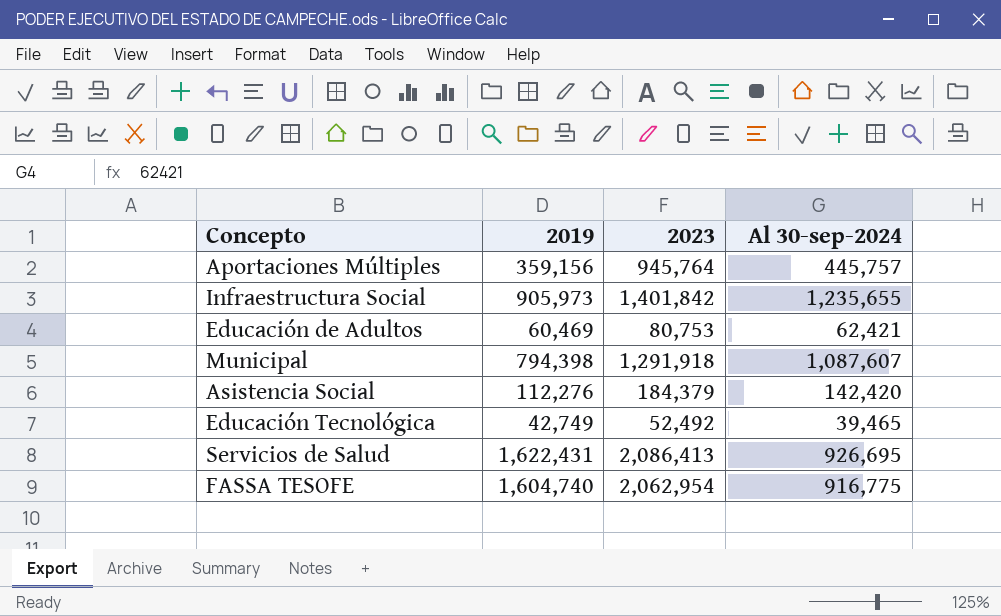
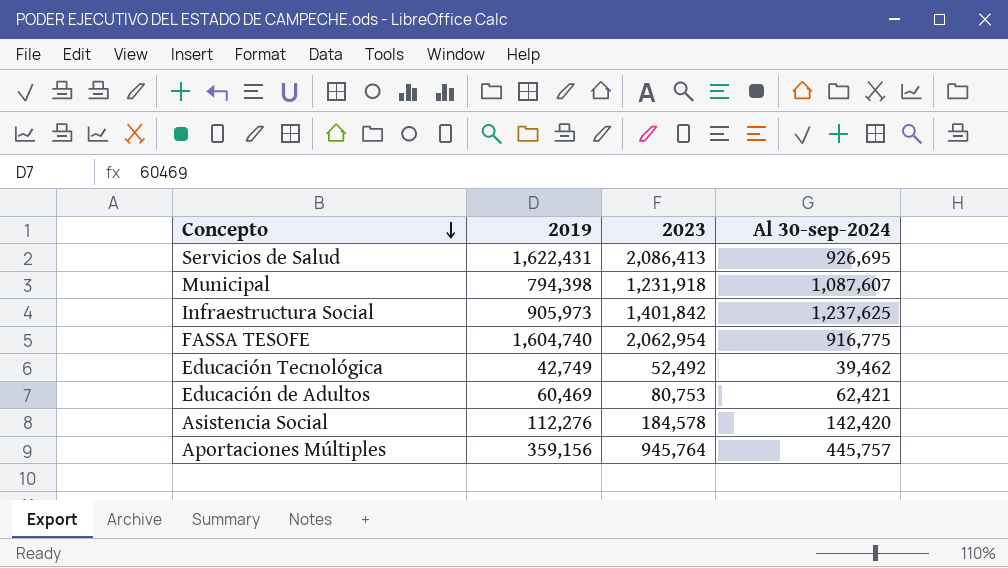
row order: none -> Concepto descending
Municipal | 2023: 1,291,918 -> 1,231,918
Infraestructura Social | Al 30-sep-2024: 1,235,655 -> 1,237,625
Educación Tecnológica | Al 30-sep-2024: 39,465 -> 39,462
Asistencia Social | 2023: 184,379 -> 184,578

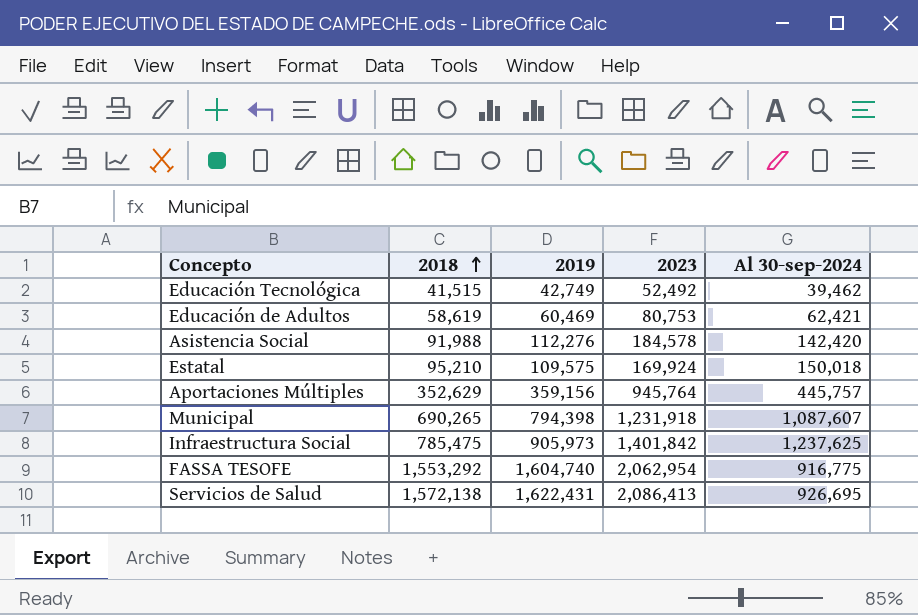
row order: Concepto descending -> 2018 ascending
column 2018 | position: none -> 2
row Estatal: none -> 95,210 | 109,575 | 169,924 | 150,018

